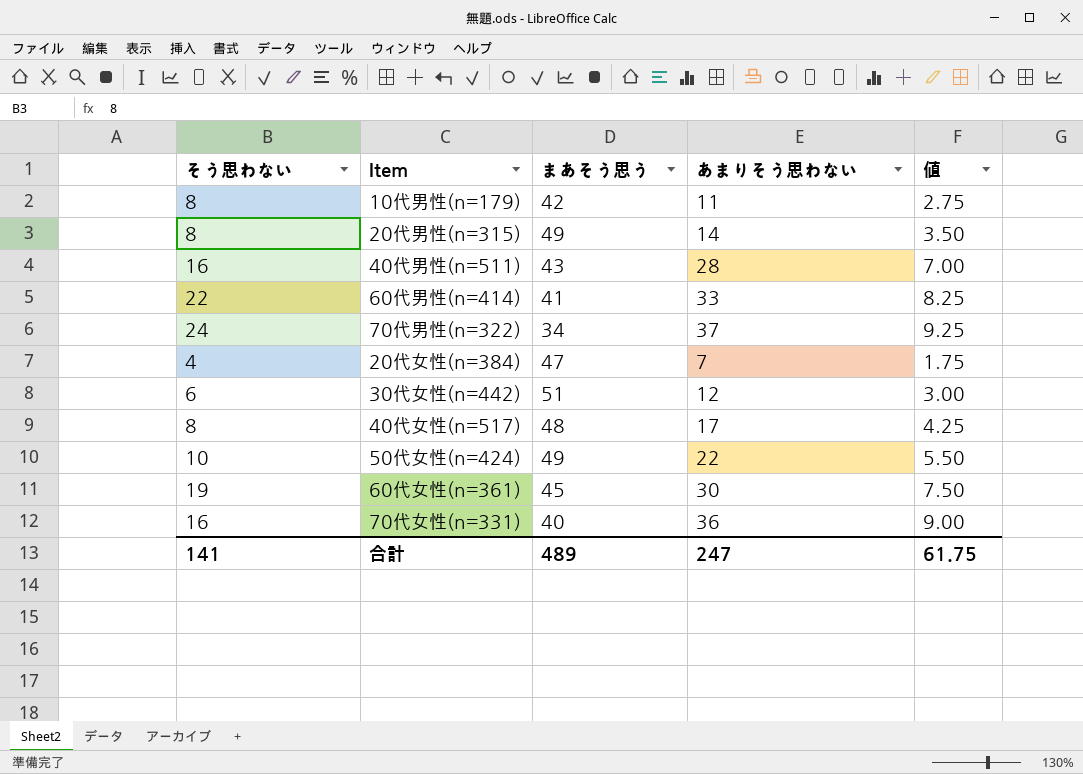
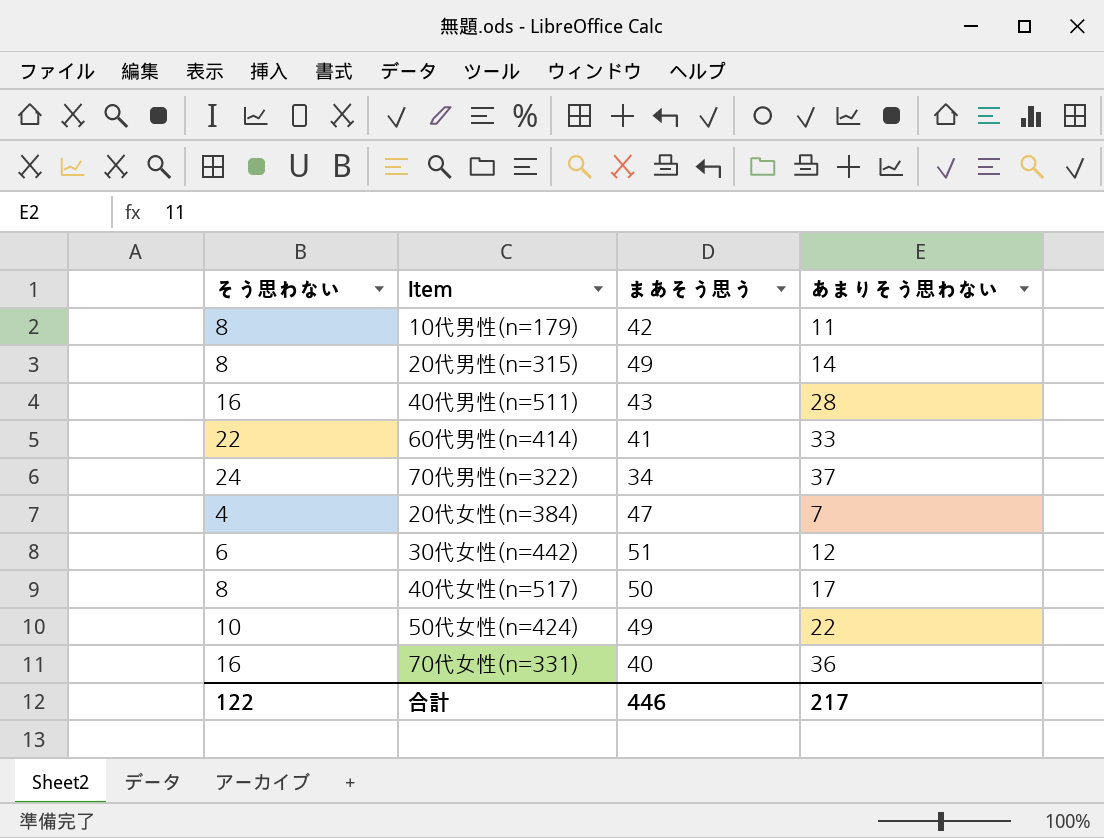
column 値 | formula: [あまりそう思わない] * 0.25 -> none
row 60代女性(n=361): 19 | 45 | 30 | 7.50 -> none
40代女性(n=517) | まあそう思う: 48 -> 50
合計 | そう思わない: 141 -> 122
合計 | まあそう思う: 489 -> 446
合計 | あまりそう思わない: 247 -> 217

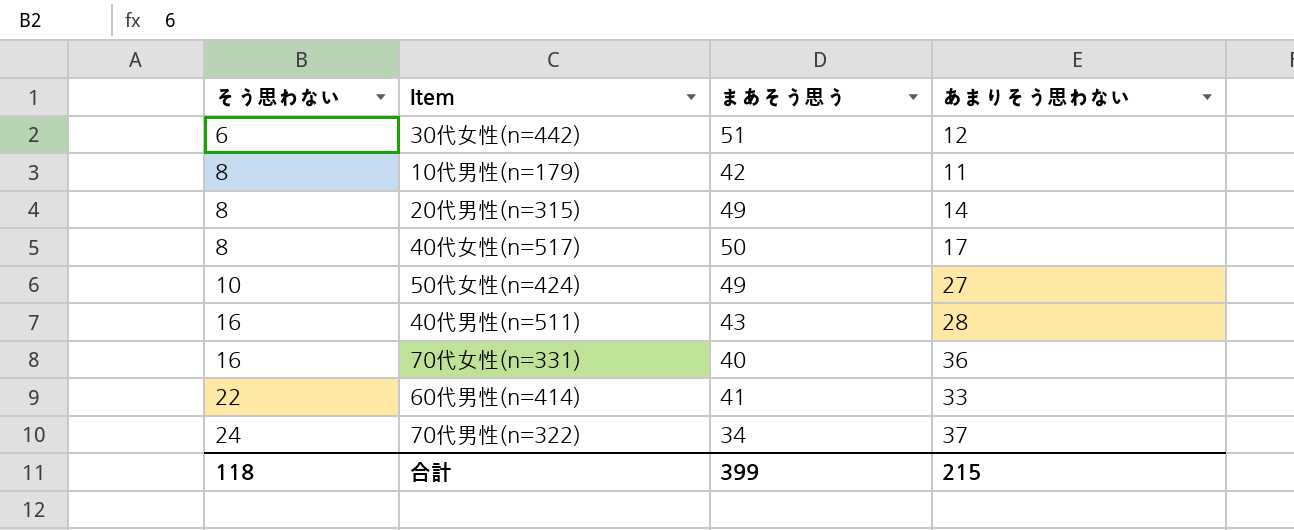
row order: none -> そう思わない ascending
row 20代女性(n=384): 4 | 47 | 7 -> none
50代女性(n=424) | あまりそう思わない: 22 -> 27
合計 | そう思わない: 122 -> 118
合計 | まあそう思う: 446 -> 399
合計 | あまりそう思わない: 217 -> 215

